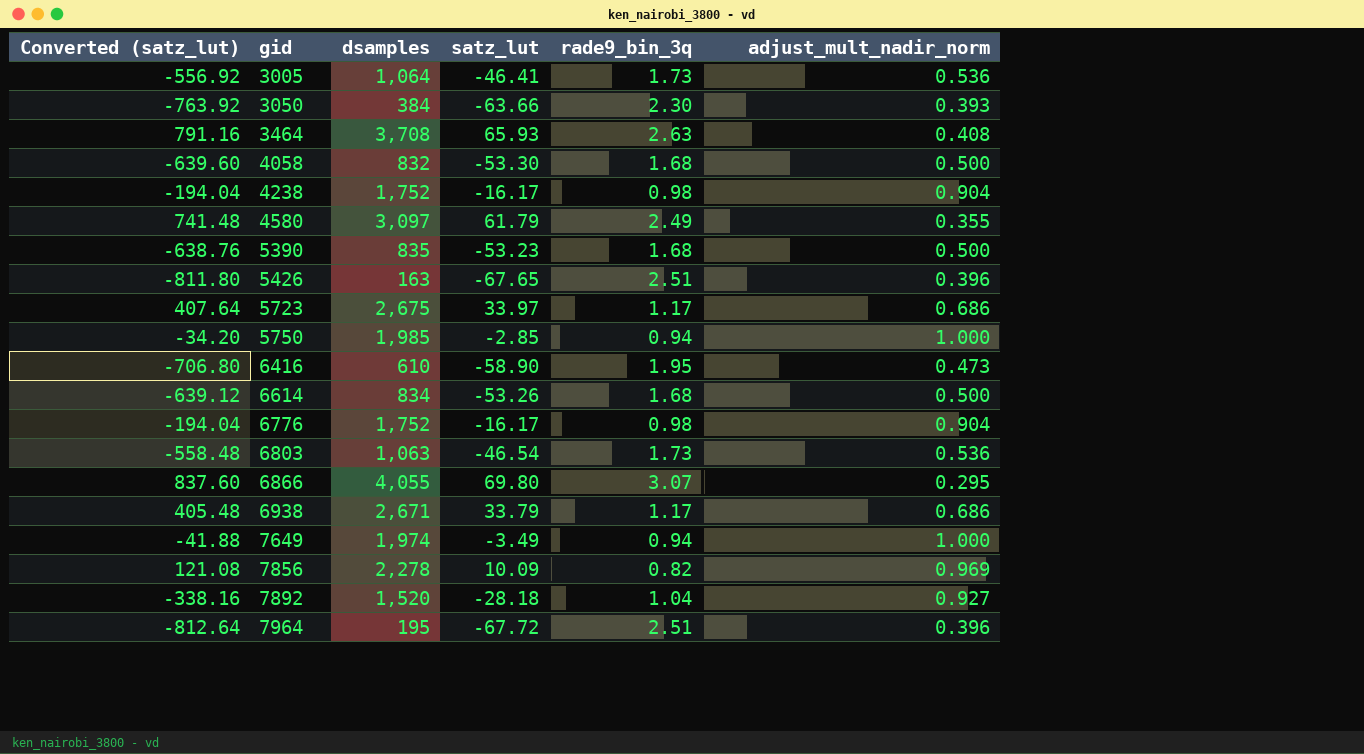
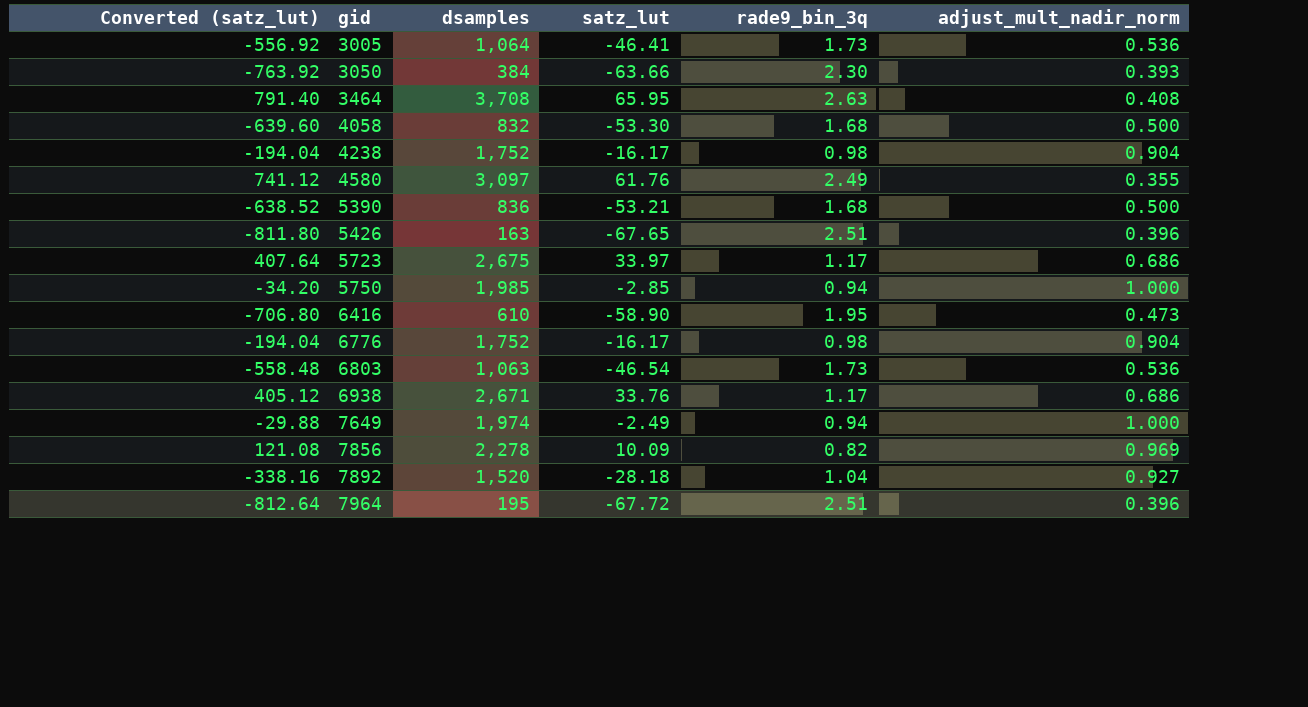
row 6614: -639.12 | 834 | -53.26 | 1.68 | 0.500 -> none
row 6866: 837.60 | 4,055 | 69.80 | 3.07 | 0.295 -> none
3464 | Converted (satz_lut): 791.16 -> 791.40
3464 | satz_lut: 65.93 -> 65.95
4580 | Converted (satz_lut): 741.48 -> 741.12
4580 | satz_lut: 61.79 -> 61.76
5390 | Converted (satz_lut): -638.76 -> -638.52
5390 | dsamples: 835 -> 836
5390 | satz_lut: -53.23 -> -53.21
6938 | Converted (satz_lut): 405.48 -> 405.12
6938 | satz_lut: 33.79 -> 33.76
7649 | Converted (satz_lut): -41.88 -> -29.88
7649 | satz_lut: -3.49 -> -2.49

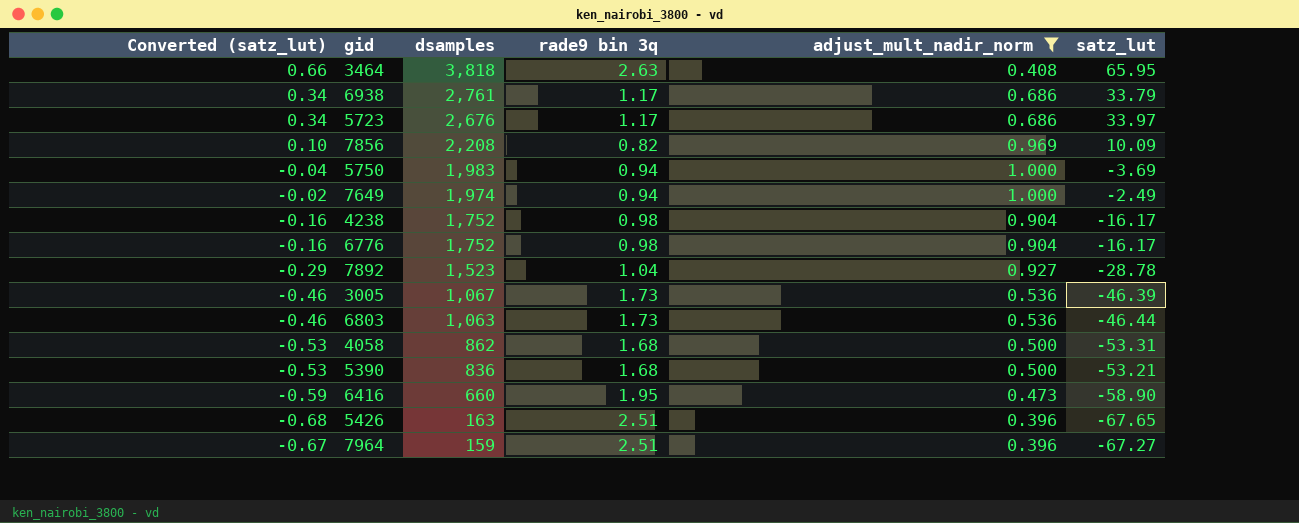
filter: none -> adjust_mult_nadir_norm >= 0.396
row order: gid ascending -> dsamples descending
column Converted (satz_lut) | formula: [satz_lut] * 12 -> [satz_lut] * 0.01
column name: rade9_bin_3q -> rade9 bin 3q
column satz_lut | position: 4 -> 6
3464 | dsamples: 3,708 -> 3,818
6938 | dsamples: 2,671 -> 2,761
6938 | satz_lut: 33.76 -> 33.79
5723 | dsamples: 2,675 -> 2,676
7856 | dsamples: 2,278 -> 2,208
5750 | dsamples: 1,985 -> 1,983
5750 | satz_lut: -2.85 -> -3.69
7892 | dsamples: 1,520 -> 1,523
7892 | satz_lut: -28.18 -> -28.78
3005 | dsamples: 1,064 -> 1,067
3005 | satz_lut: -46.41 -> -46.39
6803 | satz_lut: -46.54 -> -46.44
4058 | dsamples: 832 -> 862
4058 | satz_lut: -53.30 -> -53.31
6416 | dsamples: 610 -> 660
7964 | dsamples: 195 -> 159
7964 | satz_lut: -67.72 -> -67.27

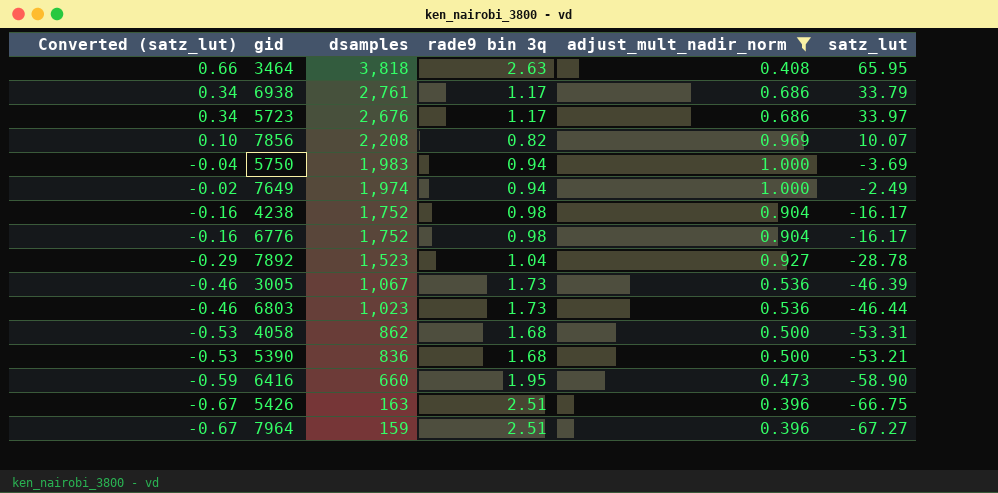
7856 | satz_lut: 10.09 -> 10.07
6803 | dsamples: 1,063 -> 1,023
5426 | Converted (satz_lut): -0.68 -> -0.67
5426 | satz_lut: -67.65 -> -66.75

